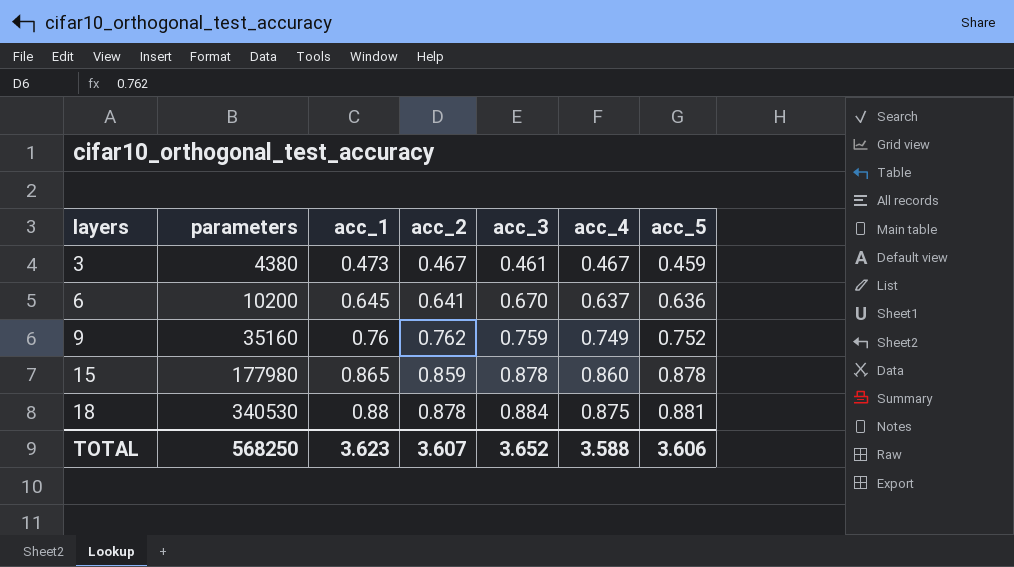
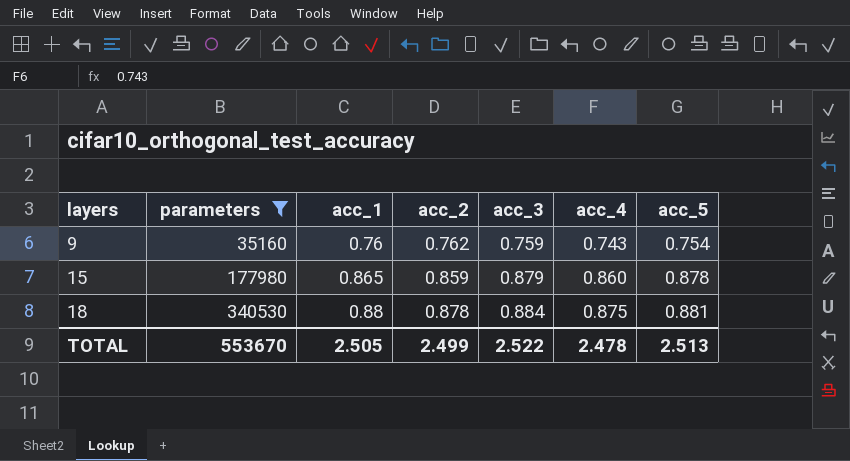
filter: none -> parameters >= 35160
9 | acc_4: 0.749 -> 0.743
9 | acc_5: 0.752 -> 0.754
15 | acc_3: 0.878 -> 0.879
TOTAL | parameters: 568250 -> 553670
TOTAL | acc_1: 3.623 -> 2.505
TOTAL | acc_2: 3.607 -> 2.499
TOTAL | acc_3: 3.652 -> 2.522
TOTAL | acc_4: 3.588 -> 2.478
TOTAL | acc_5: 3.606 -> 2.513

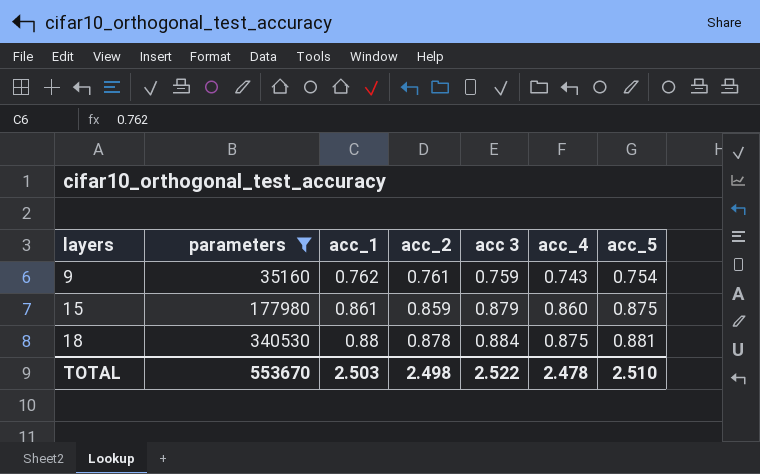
column name: acc_3 -> acc 3
9 | acc_1: 0.76 -> 0.762
9 | acc_2: 0.762 -> 0.761
15 | acc_1: 0.865 -> 0.861
15 | acc_5: 0.878 -> 0.875
TOTAL | acc_1: 2.505 -> 2.503
TOTAL | acc_2: 2.499 -> 2.498
TOTAL | acc_5: 2.513 -> 2.510

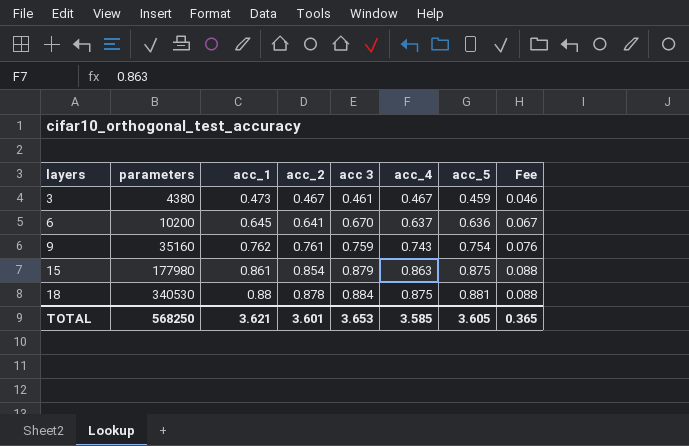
filter: parameters >= 35160 -> none
column Fee | formula: none -> [acc 3] * 0.1
15 | acc_2: 0.859 -> 0.854
15 | acc_4: 0.860 -> 0.863
TOTAL | parameters: 553670 -> 568250
TOTAL | acc_1: 2.503 -> 3.621
TOTAL | acc_2: 2.498 -> 3.601
TOTAL | acc 3: 2.522 -> 3.653
TOTAL | acc_4: 2.478 -> 3.585
TOTAL | acc_5: 2.510 -> 3.605

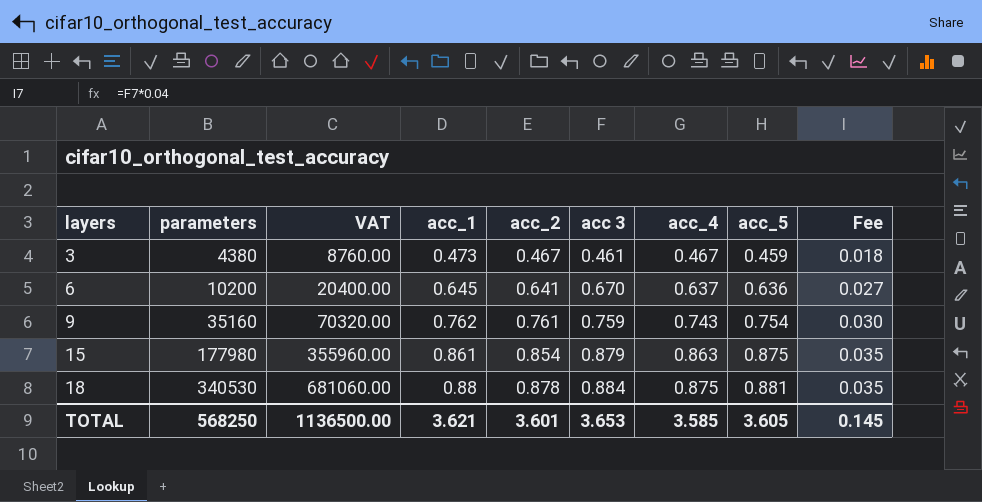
column VAT | formula: none -> [parameters] * 2
column Fee | formula: [acc 3] * 0.1 -> [acc 3] * 0.04
TOTAL | Fee: 0.365 -> 0.145

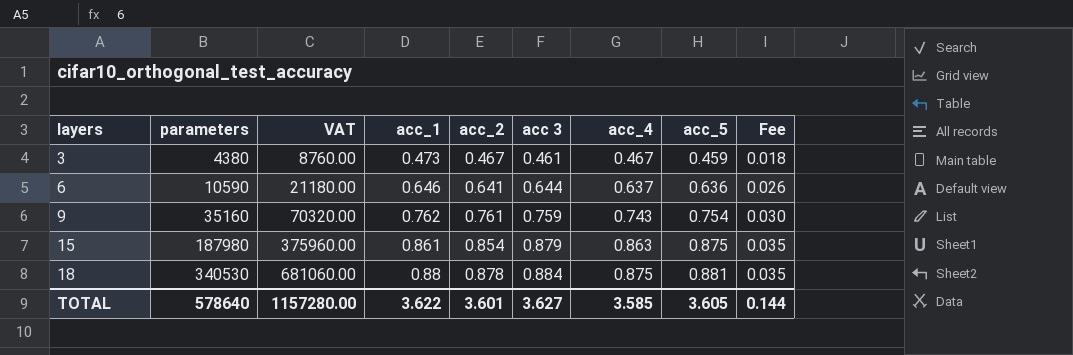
6 | parameters: 10200 -> 10590
6 | VAT: 20400.00 -> 21180.00
6 | acc_1: 0.645 -> 0.646
6 | acc 3: 0.670 -> 0.644
6 | Fee: 0.027 -> 0.026
15 | parameters: 177980 -> 187980
15 | VAT: 355960.00 -> 375960.00
TOTAL | parameters: 568250 -> 578640
TOTAL | VAT: 1136500.00 -> 1157280.00
TOTAL | acc_1: 3.621 -> 3.622
TOTAL | acc 3: 3.653 -> 3.627
TOTAL | Fee: 0.145 -> 0.144

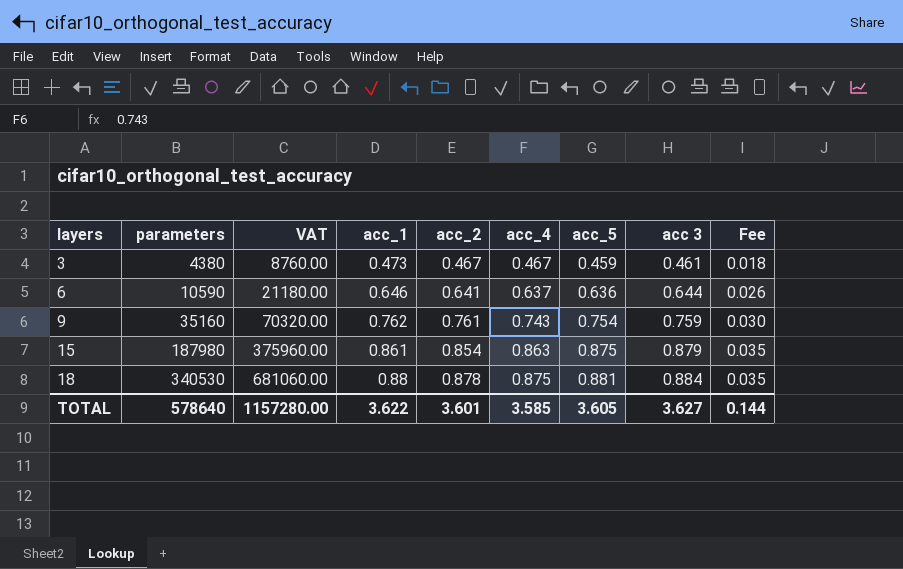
column acc 3 | position: 6 -> 8

